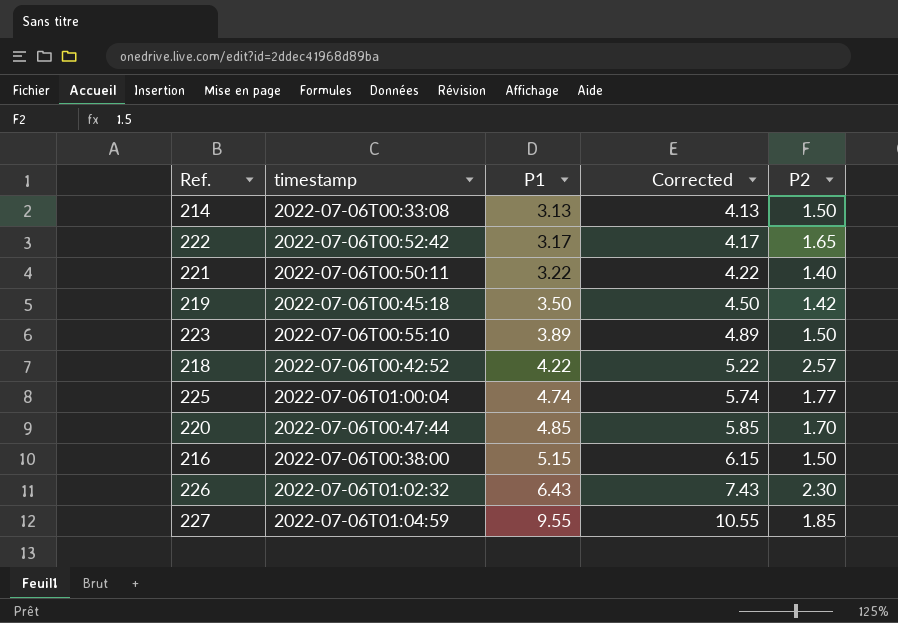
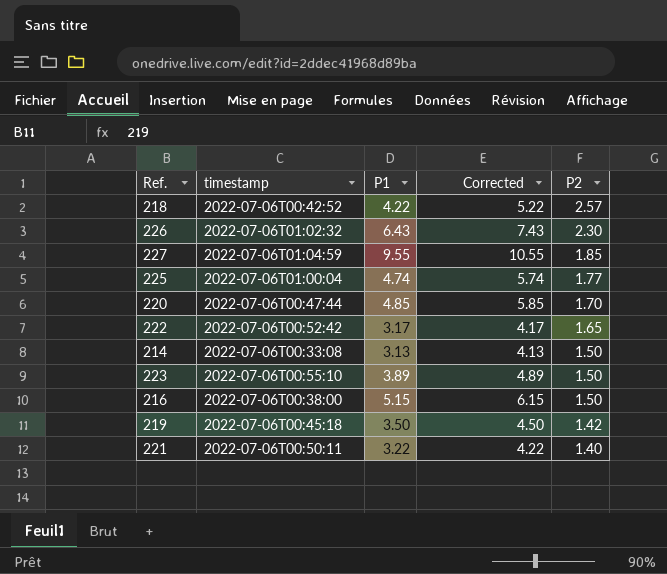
row order: P1 ascending -> P2 descending

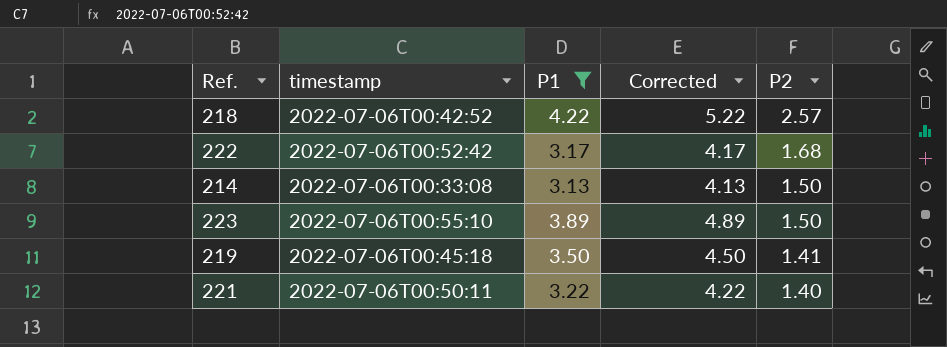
filter: none -> P1 <= 4.22
222 | P2: 1.65 -> 1.68
219 | P2: 1.42 -> 1.41

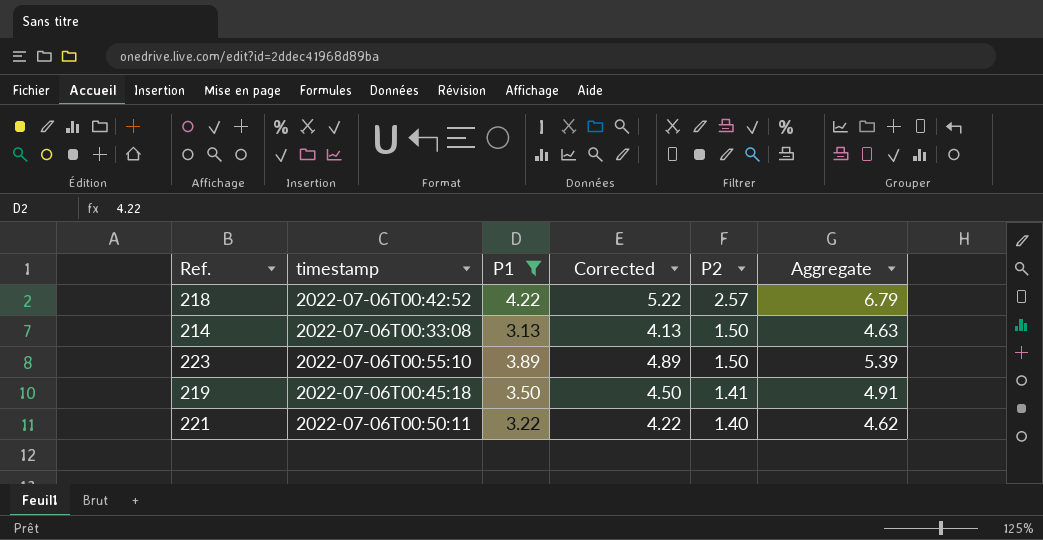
column Aggregate | formula: none -> [P1] + [P2]
row 222: 2022-07-06T00:52:42 | 3.17 | 4.17 | 1.68 -> none

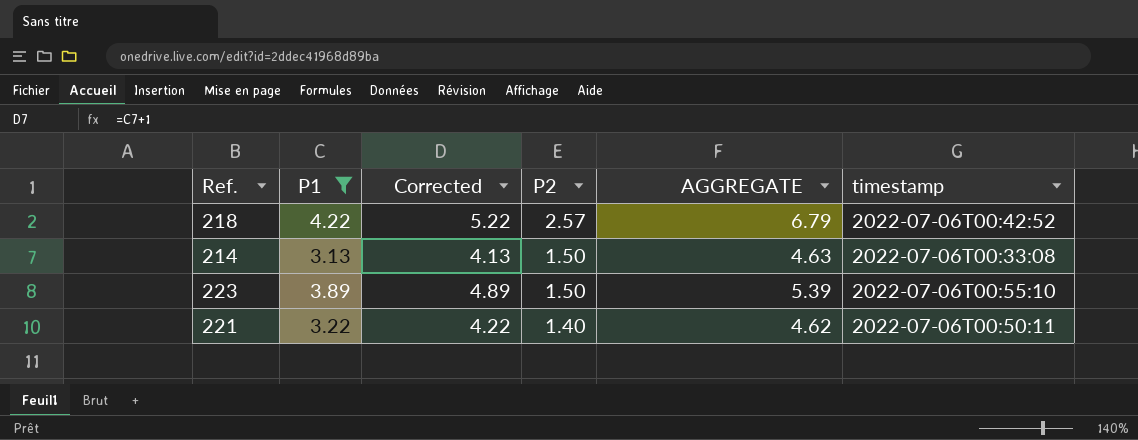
column name: Aggregate -> AGGREGATE
column timestamp | position: 2 -> 6
row 219: 2022-07-06T00:45:18 | 3.50 | 4.50 | 1.41 | 4.91 -> none

